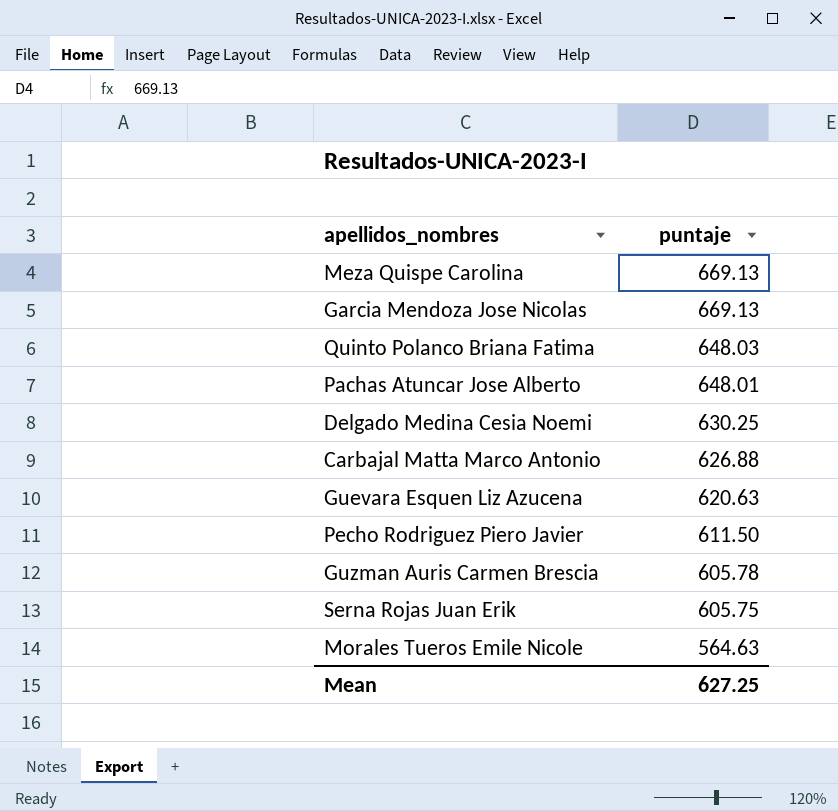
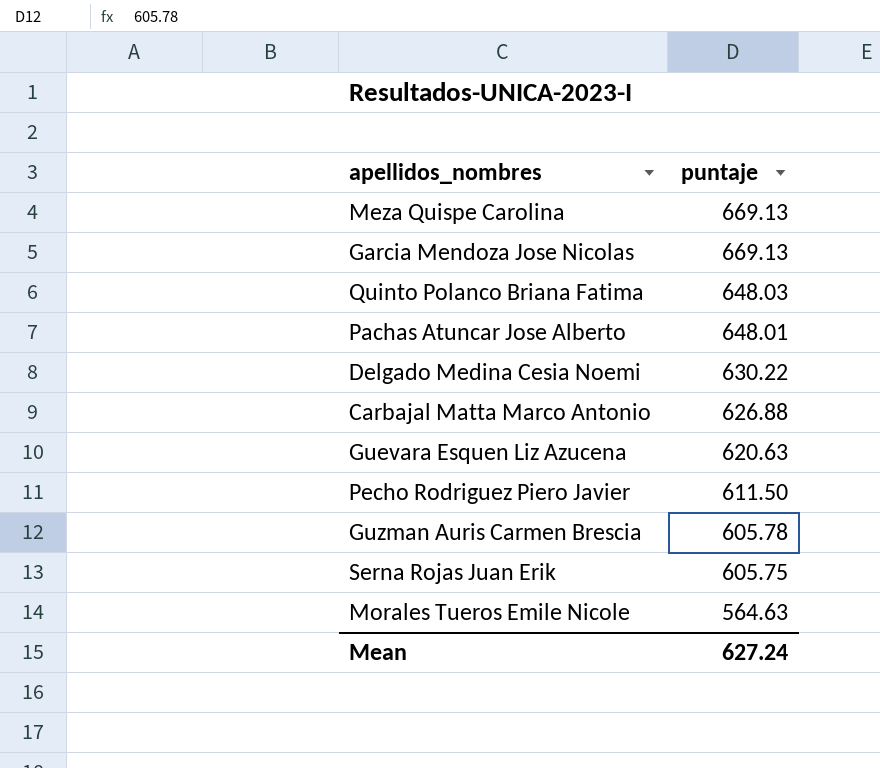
Delgado Medina Cesia Noemi | puntaje: 630.25 -> 630.22
Mean | puntaje: 627.25 -> 627.24

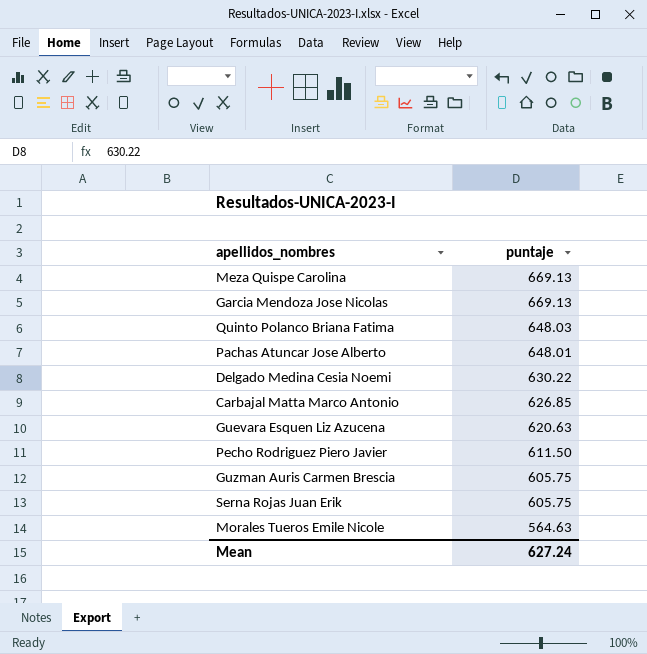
Carbajal Matta Marco Antonio | puntaje: 626.88 -> 626.85
Guzman Auris Carmen Brescia | puntaje: 605.78 -> 605.75

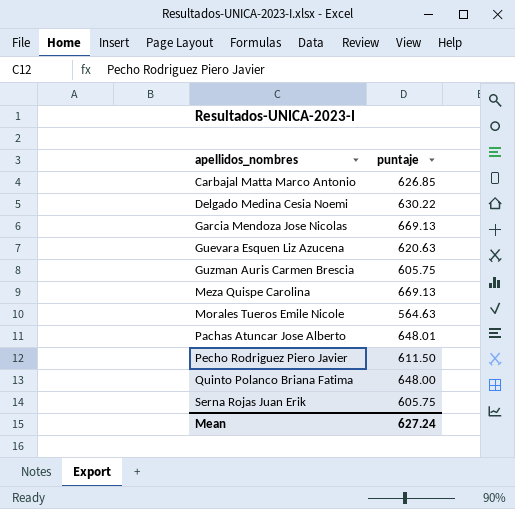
row order: puntaje descending -> apellidos_nombres ascending
Quinto Polanco Briana Fatima | puntaje: 648.03 -> 648.00

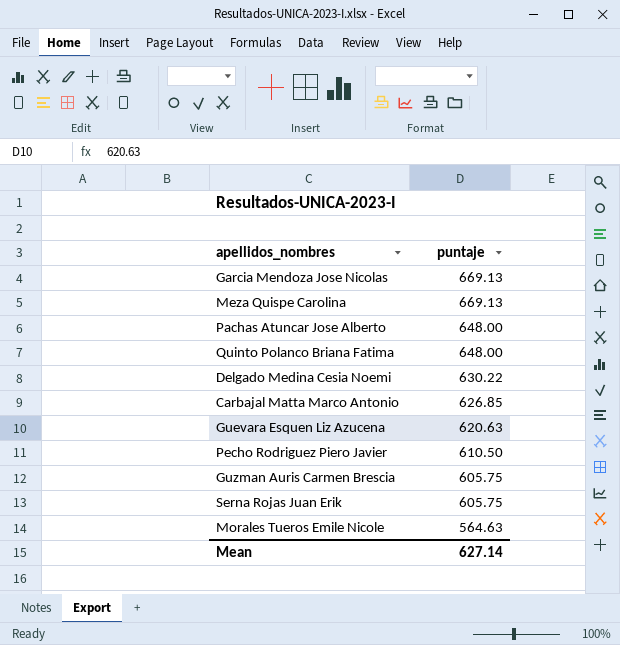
row order: apellidos_nombres ascending -> puntaje descending
Pachas Atuncar Jose Alberto | puntaje: 648.01 -> 648.00
Pecho Rodriguez Piero Javier | puntaje: 611.50 -> 610.50
Mean | puntaje: 627.24 -> 627.14

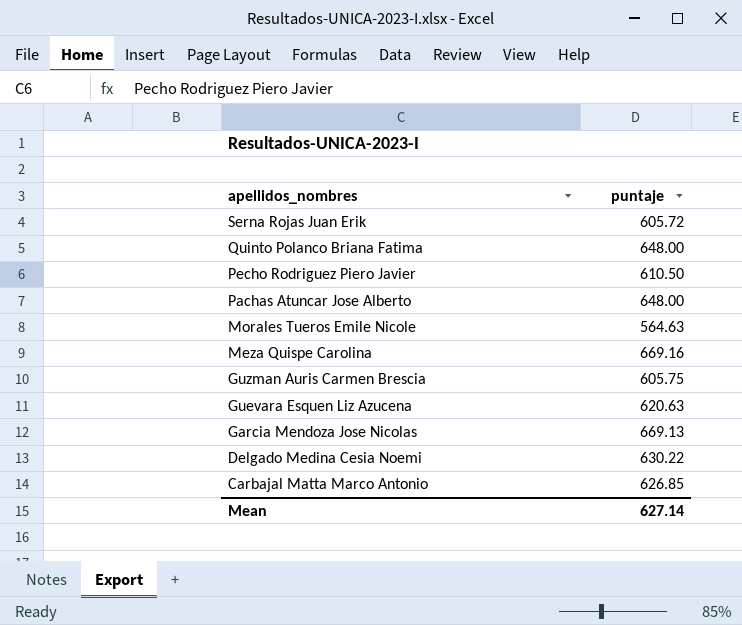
row order: puntaje descending -> apellidos_nombres descending
Serna Rojas Juan Erik | puntaje: 605.75 -> 605.72
Meza Quispe Carolina | puntaje: 669.13 -> 669.16

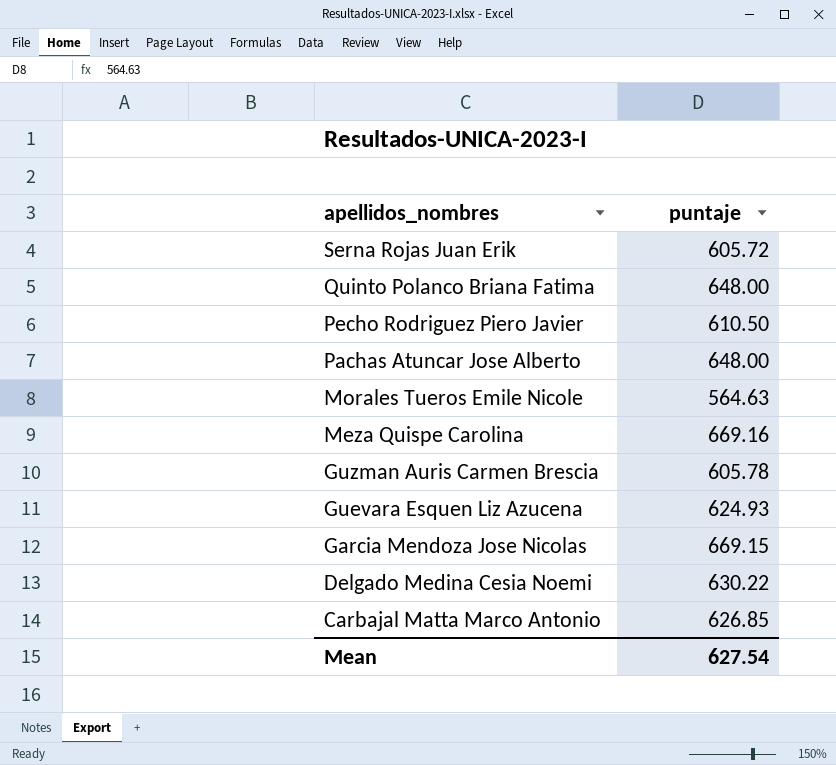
Guzman Auris Carmen Brescia | puntaje: 605.75 -> 605.78
Guevara Esquen Liz Azucena | puntaje: 620.63 -> 624.93
Garcia Mendoza Jose Nicolas | puntaje: 669.13 -> 669.15
Mean | puntaje: 627.14 -> 627.54

